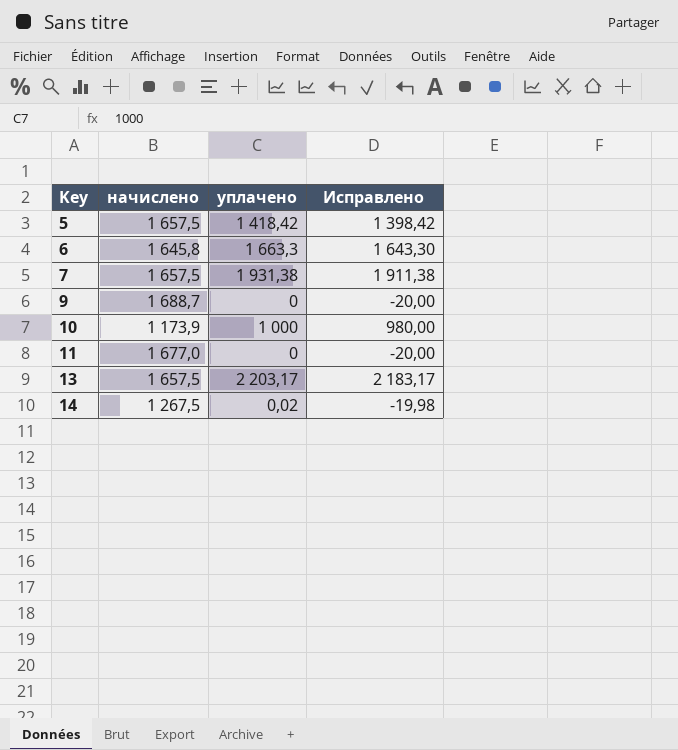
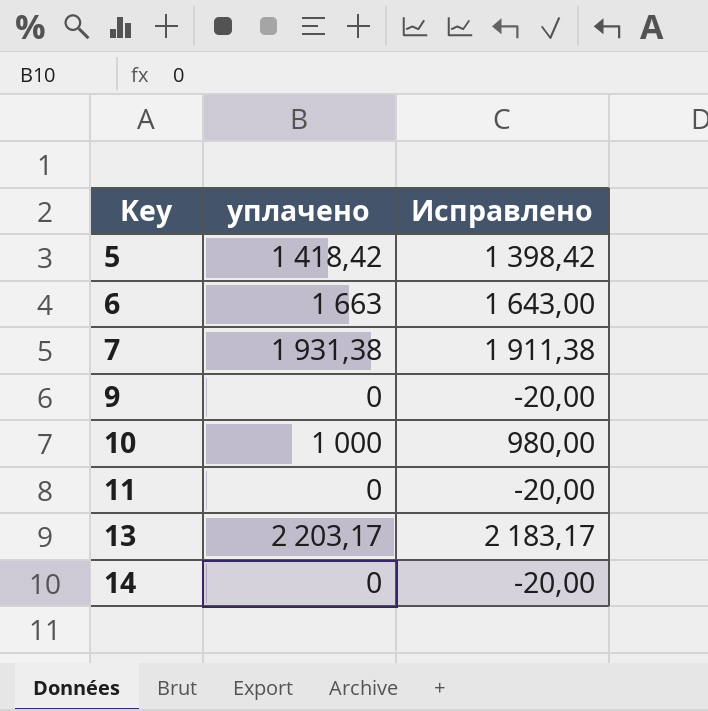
column начислено | position: 2 -> none
6 | уплачено: 1 663,3 -> 1 663
6 | Исправлено: 1 643,30 -> 1 643,00
14 | уплачено: 0,02 -> 0
14 | Исправлено: -19,98 -> -20,00

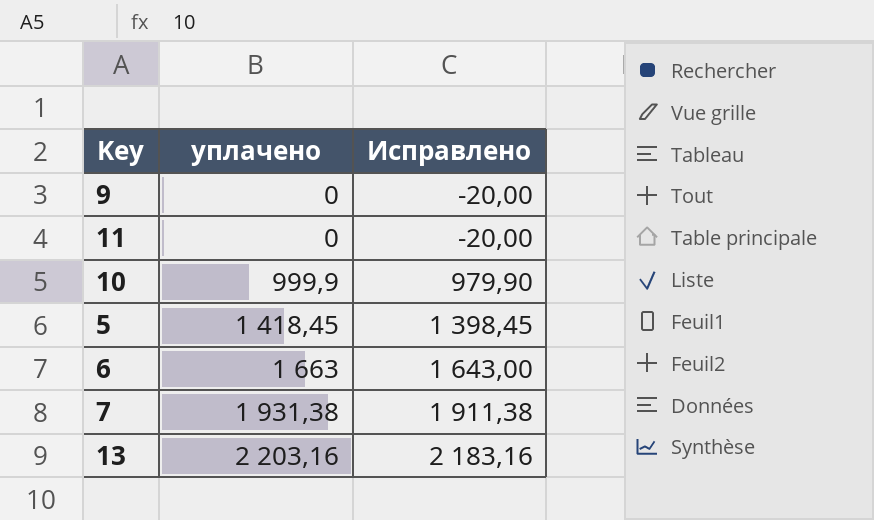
row order: Key ascending -> уплачено ascending
row 14: 0 | -20,00 -> none
10 | уплачено: 1 000 -> 999,9
10 | Исправлено: 980,00 -> 979,90
5 | уплачено: 1 418,42 -> 1 418,45
5 | Исправлено: 1 398,42 -> 1 398,45
13 | уплачено: 2 203,17 -> 2 203,16
13 | Исправлено: 2 183,17 -> 2 183,16

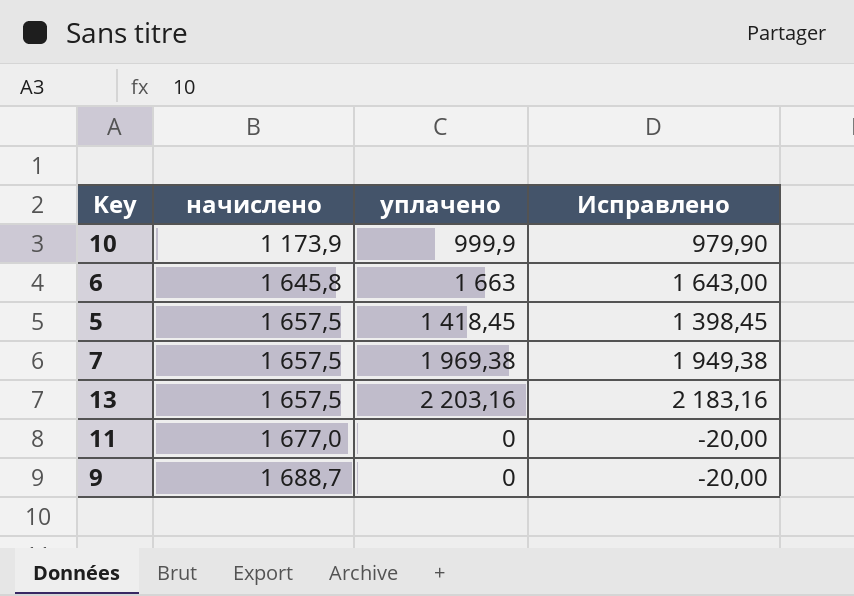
row order: уплачено ascending -> начислено ascending
column начислено | position: none -> 2
7 | уплачено: 1 931,38 -> 1 969,38
7 | Исправлено: 1 911,38 -> 1 949,38

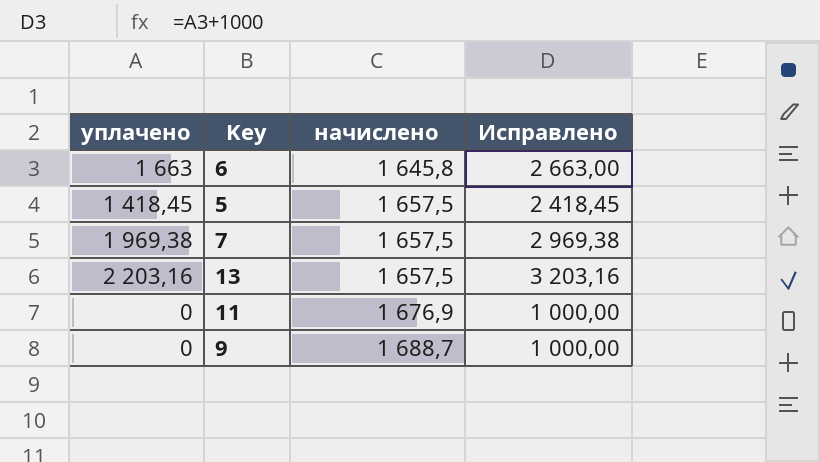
column уплачено | position: 3 -> 1
column Исправлено | formula: [уплачено] - 20 -> [уплачено] + 1000
row 10: 1 173,9 | 999,9 | 979,90 -> none
11 | начислено: 1 677,0 -> 1 676,9

